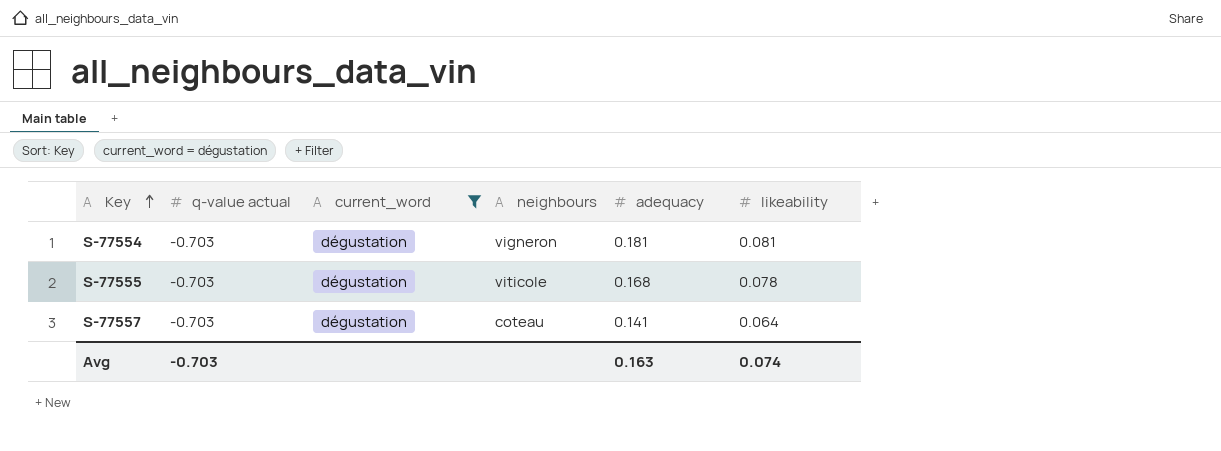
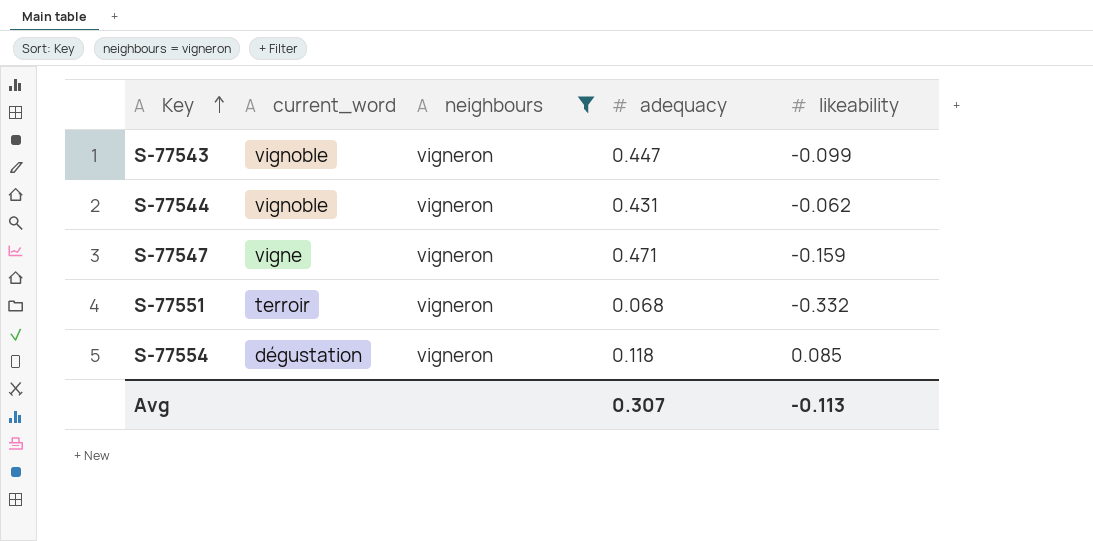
filter: current_word = dégustation -> neighbours = vigneron
column q-value actual | position: 2 -> none
S-77554 | adequacy: 0.181 -> 0.118
S-77554 | likeability: 0.081 -> 0.085
Avg | adequacy: 0.163 -> 0.307
Avg | likeability: 0.074 -> -0.113

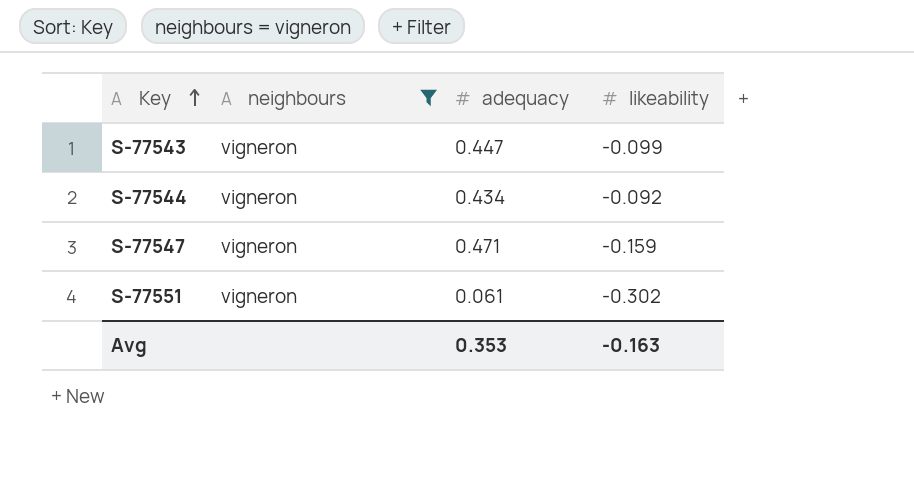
column current_word | position: 2 -> none
row S-77554: dégustation | vigneron | 0.118 | 0.085 -> none
S-77544 | adequacy: 0.431 -> 0.434
S-77544 | likeability: -0.062 -> -0.092
S-77551 | adequacy: 0.068 -> 0.061
S-77551 | likeability: -0.332 -> -0.302
Avg | adequacy: 0.307 -> 0.353
Avg | likeability: -0.113 -> -0.163

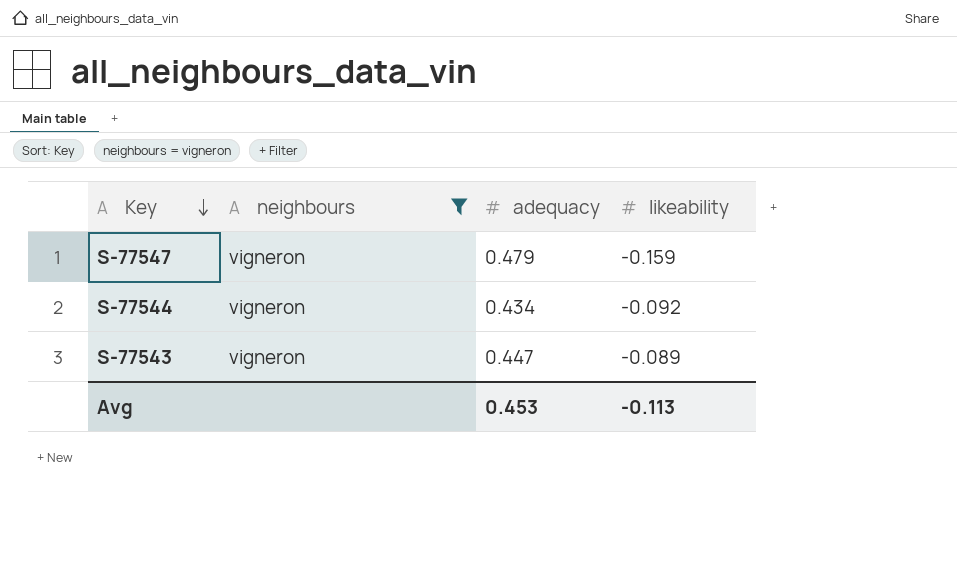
row order: Key ascending -> Key descending
row S-77551: vigneron | 0.061 | -0.302 -> none
S-77547 | adequacy: 0.471 -> 0.479
S-77543 | likeability: -0.099 -> -0.089
Avg | adequacy: 0.353 -> 0.453
Avg | likeability: -0.163 -> -0.113

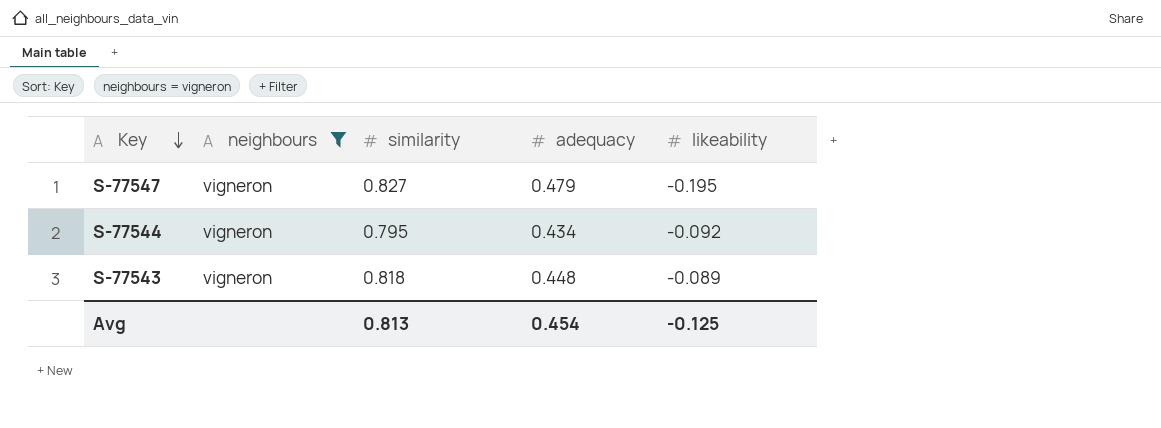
column similarity | position: none -> 3
S-77547 | likeability: -0.159 -> -0.195
S-77543 | adequacy: 0.447 -> 0.448
Avg | adequacy: 0.453 -> 0.454
Avg | likeability: -0.113 -> -0.125

